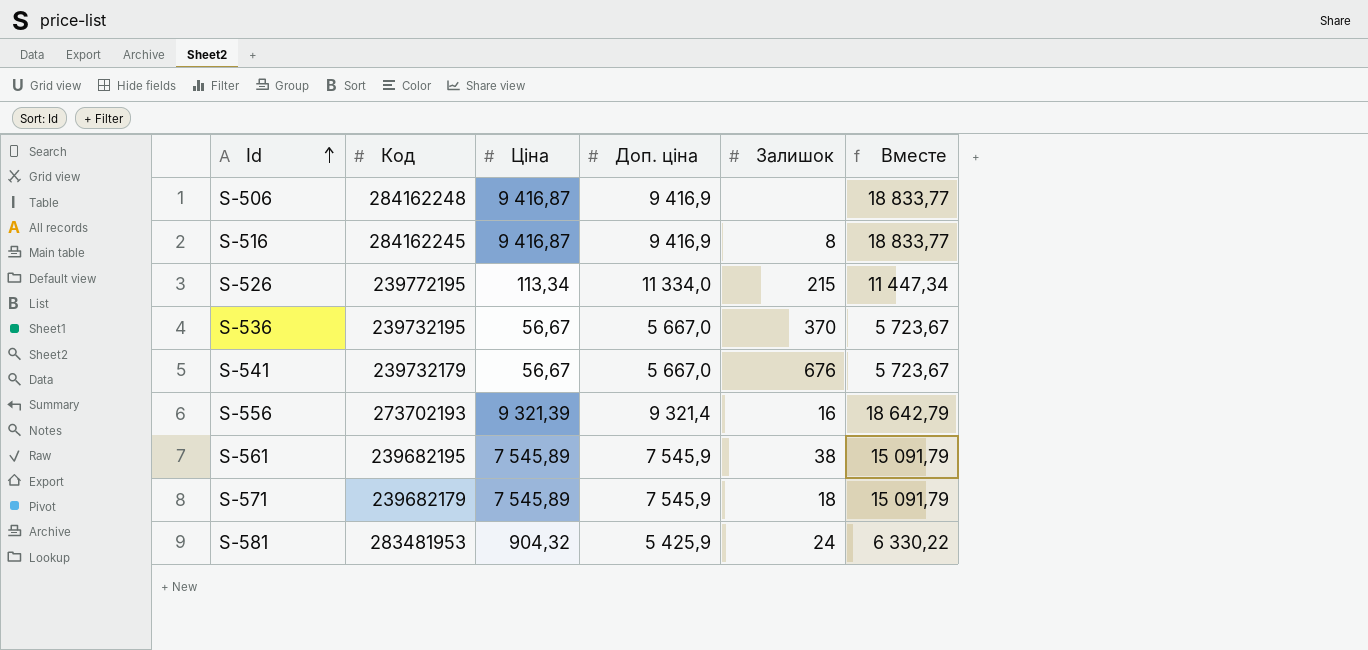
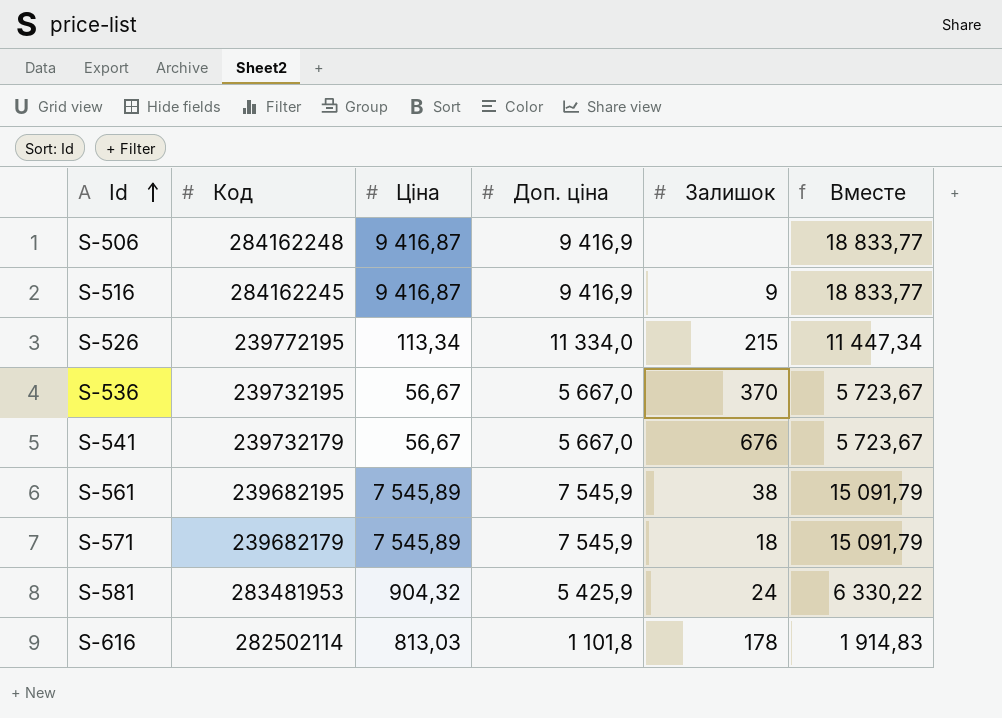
row S-556: 273702193 | 9 321,39 | 9 321,4 | 16 | 18 642,79 -> none
S-516 | Залишок: 8 -> 9
row S-616: none -> 282502114 | 813,03 | 1 101,8 | 178 | 1 914,83

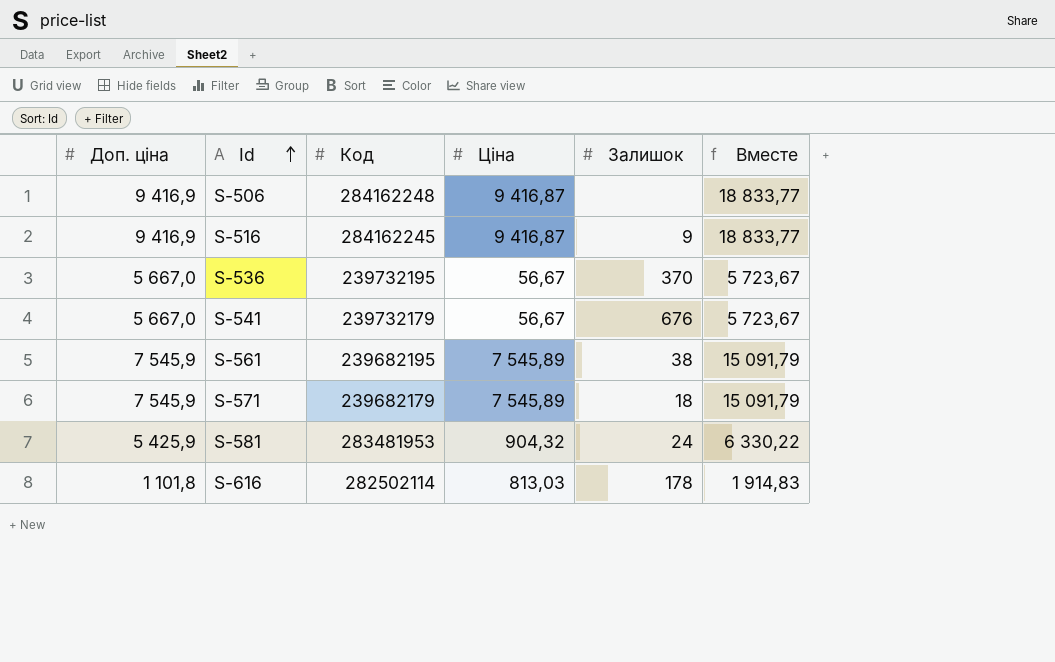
column Доп. ціна | position: 4 -> 1
row S-526: 239772195 | 113,34 | 11 334,0 | 215 | 11 447,34 -> none

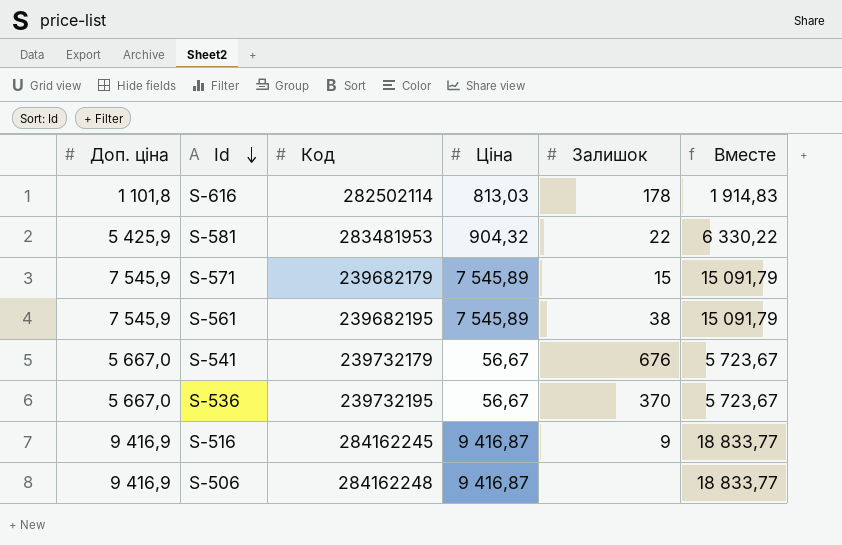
row order: Id ascending -> Id descending
S-581 | Залишок: 24 -> 22
S-571 | Залишок: 18 -> 15

